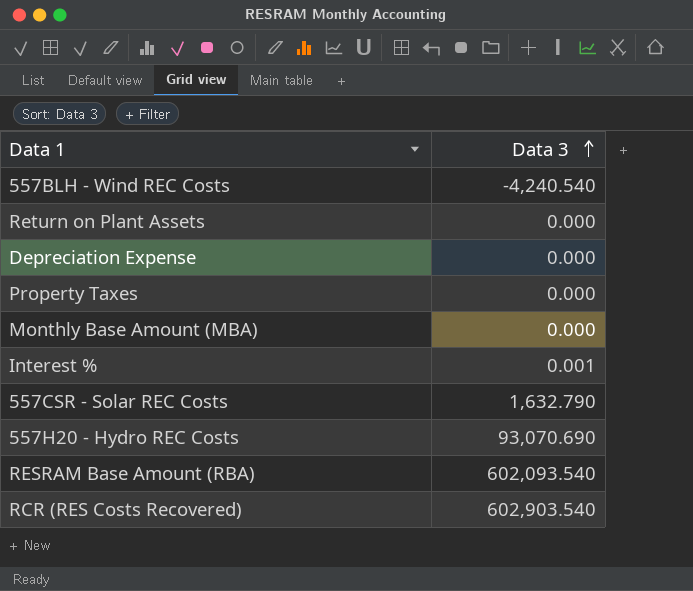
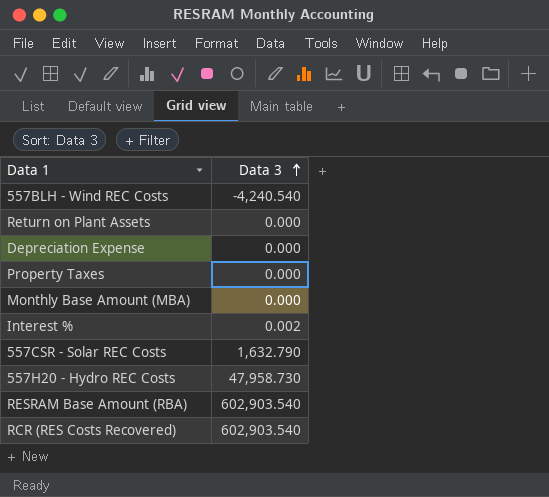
Interest % | Data 3: 0.001 -> 0.002
557H20 - Hydro REC Costs | Data 3: 93,070.690 -> 47,958.730
RESRAM Base Amount (RBA) | Data 3: 602,093.540 -> 602,903.540

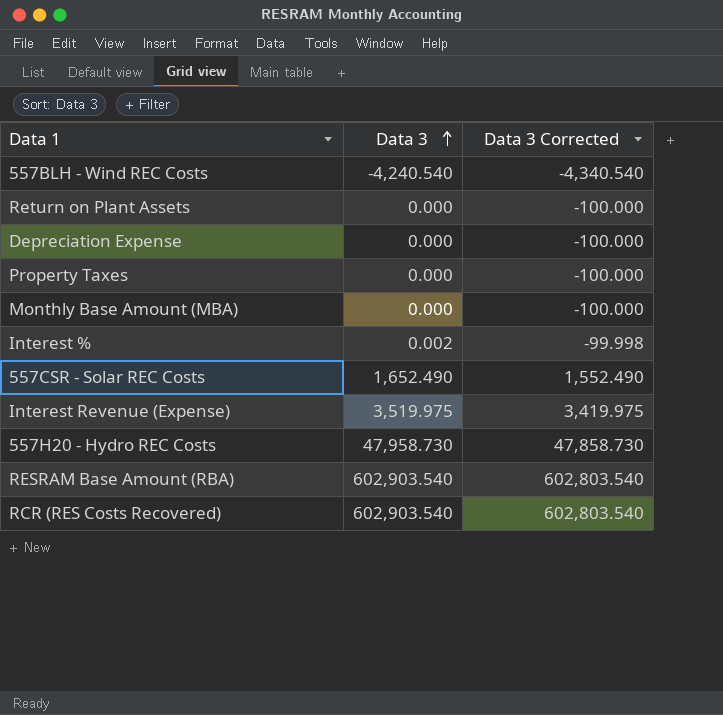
column Data 3 Corrected | formula: none -> [Data 3] - 100
557CSR - Solar REC Costs | Data 3: 1,632.790 -> 1,652.490
row Interest Revenue (Expense): none -> 3,519.975 | 3,419.975

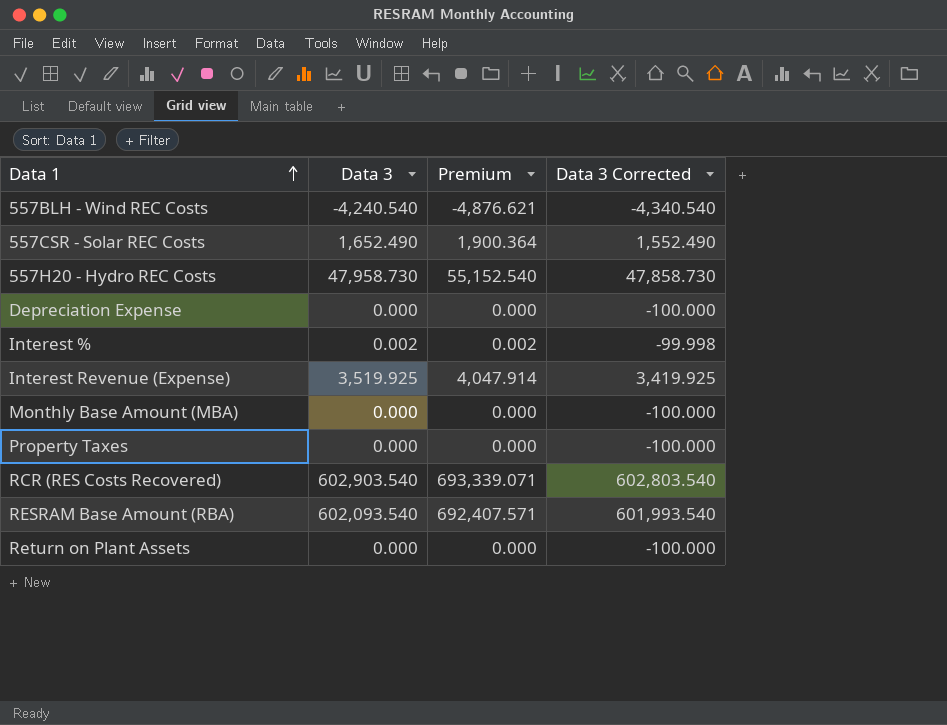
row order: Data 3 ascending -> Data 1 ascending
column Premium | formula: none -> [Data 3] * 1.15
Interest Revenue (Expense) | Data 3: 3,519.975 -> 3,519.925
Interest Revenue (Expense) | Data 3 Corrected: 3,419.975 -> 3,419.925
RESRAM Base Amount (RBA) | Data 3: 602,903.540 -> 602,093.540
RESRAM Base Amount (RBA) | Data 3 Corrected: 602,803.540 -> 601,993.540

